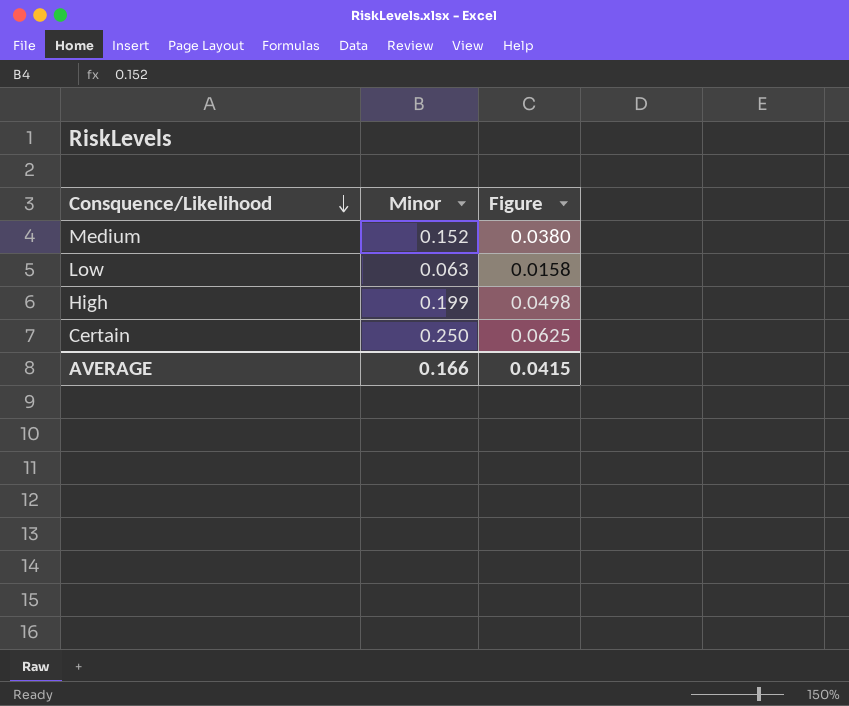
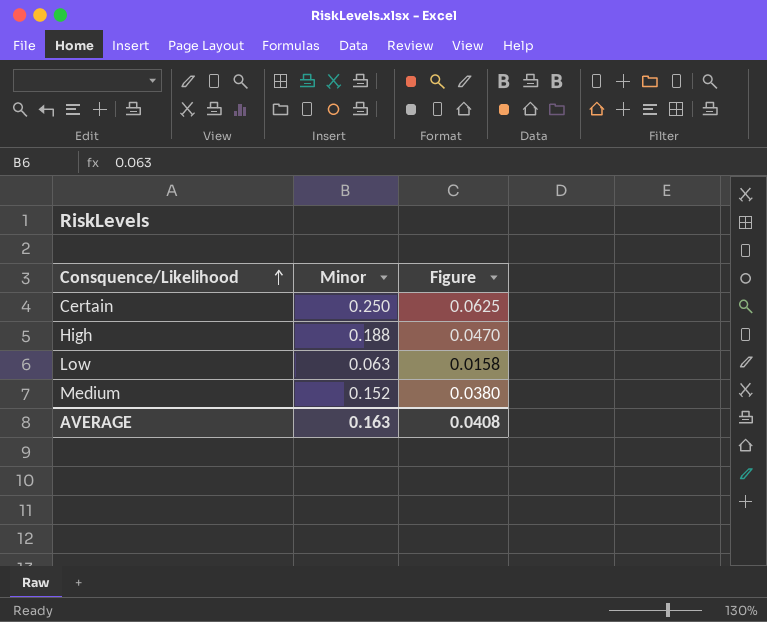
row order: Consquence/Likelihood descending -> Consquence/Likelihood ascending
High | Minor: 0.199 -> 0.188
High | Figure: 0.0498 -> 0.0470
AVERAGE | Minor: 0.166 -> 0.163
AVERAGE | Figure: 0.0415 -> 0.0408

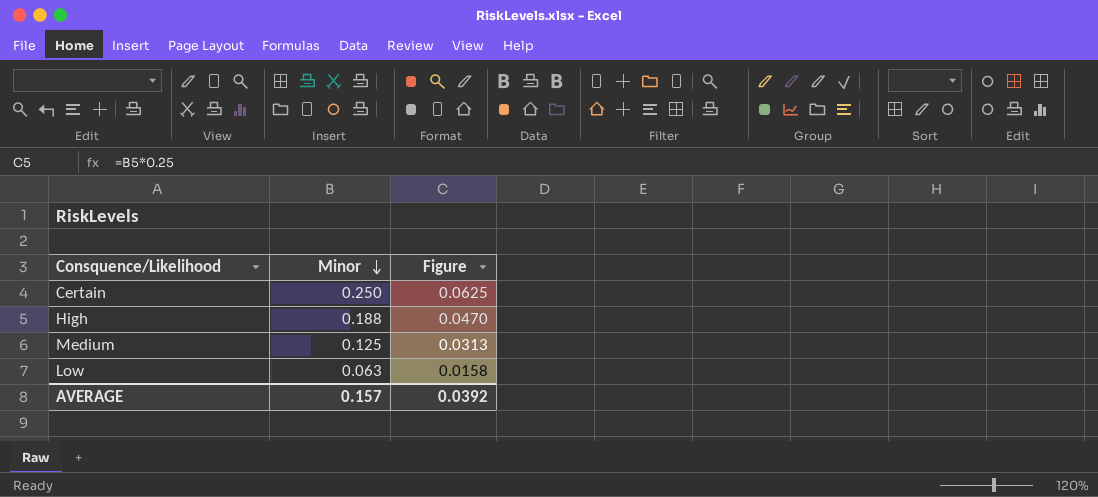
row order: Consquence/Likelihood ascending -> Minor descending
Medium | Minor: 0.152 -> 0.125
Medium | Figure: 0.0380 -> 0.0313
AVERAGE | Minor: 0.163 -> 0.157
AVERAGE | Figure: 0.0408 -> 0.0392

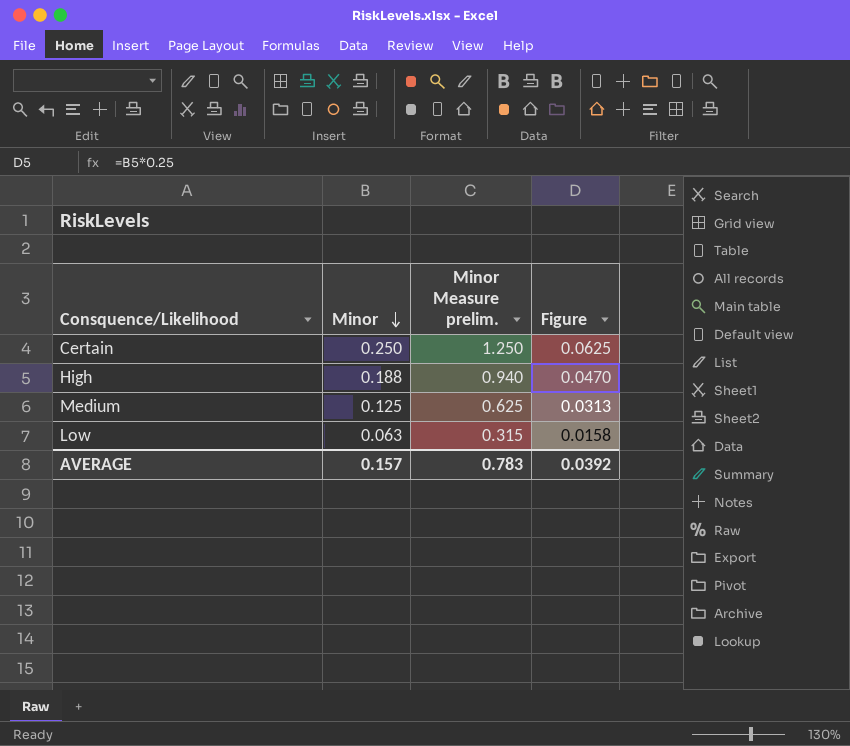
column Minor Measure prelim. | formula: none -> [Minor] * 5

